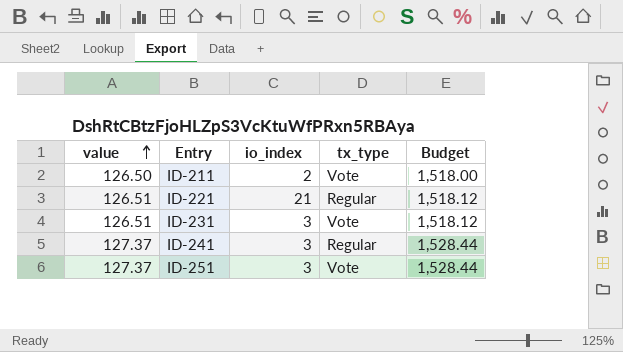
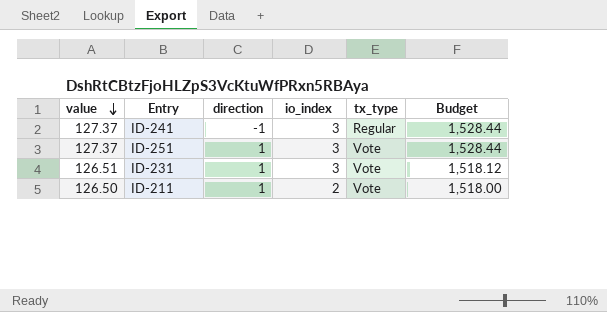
row order: value ascending -> value descending
column direction | position: none -> 3
row ID-221: 126.51 | 21 | Regular | 1,518.12 -> none

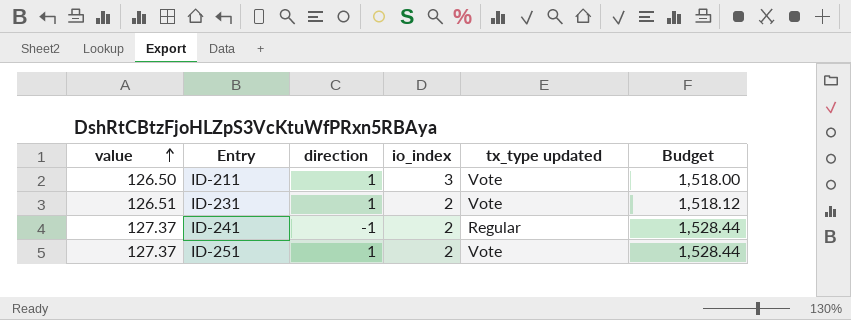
row order: value descending -> value ascending
column name: tx_type -> tx_type updated
ID-211 | io_index: 2 -> 3
ID-231 | io_index: 3 -> 2
ID-241 | io_index: 3 -> 2
ID-251 | io_index: 3 -> 2

